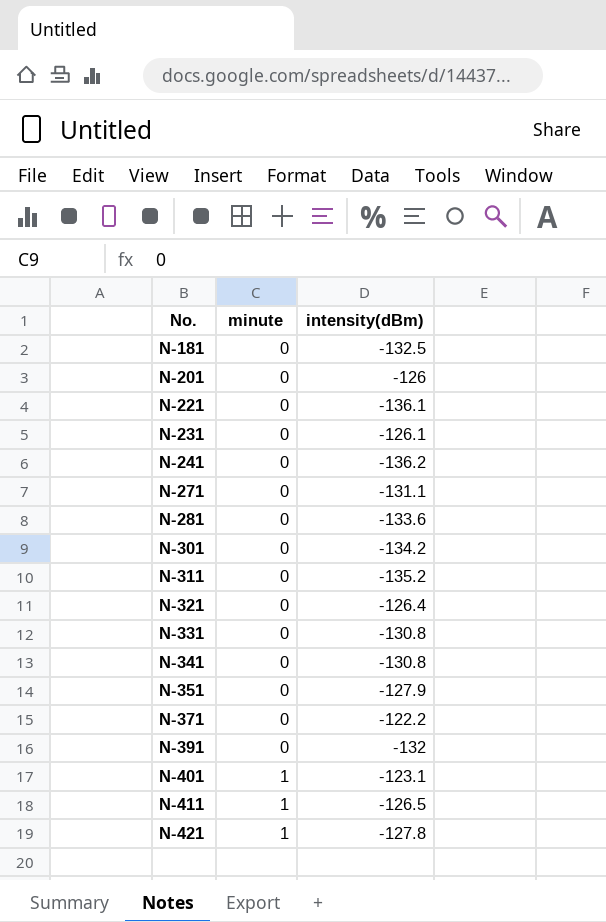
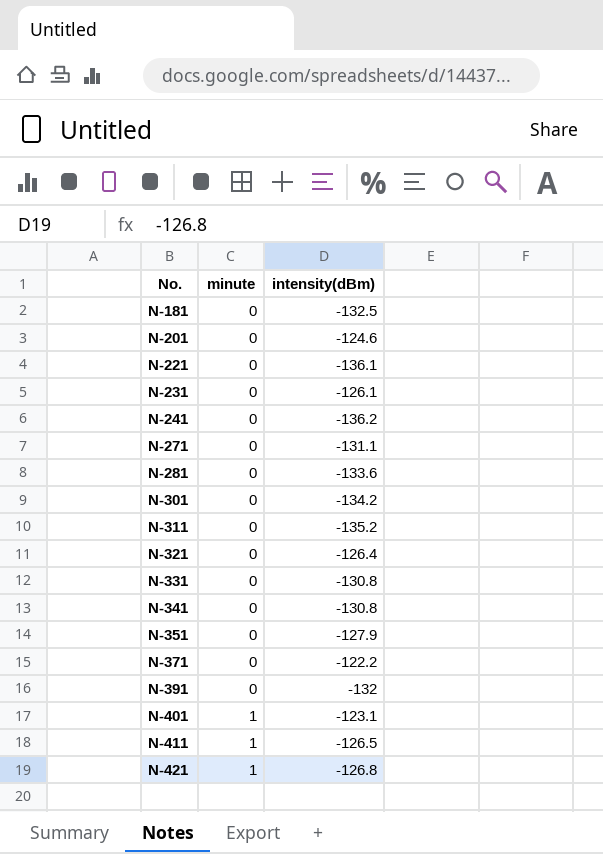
N-201 | intensity(dBm): -126 -> -124.6
N-421 | intensity(dBm): -127.8 -> -126.8

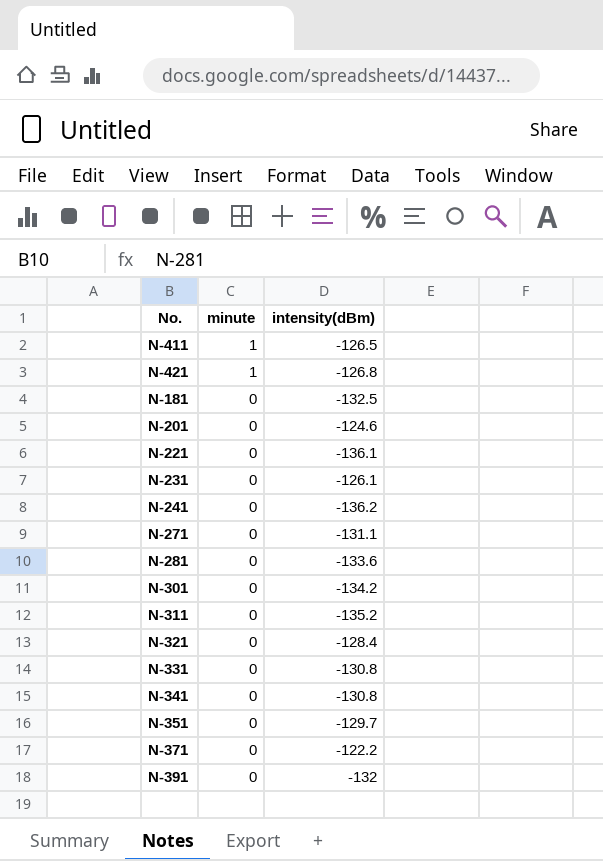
row order: No. ascending -> minute descending
row N-401: 1 | -123.1 -> none
N-321 | intensity(dBm): -126.4 -> -128.4
N-351 | intensity(dBm): -127.9 -> -129.7

